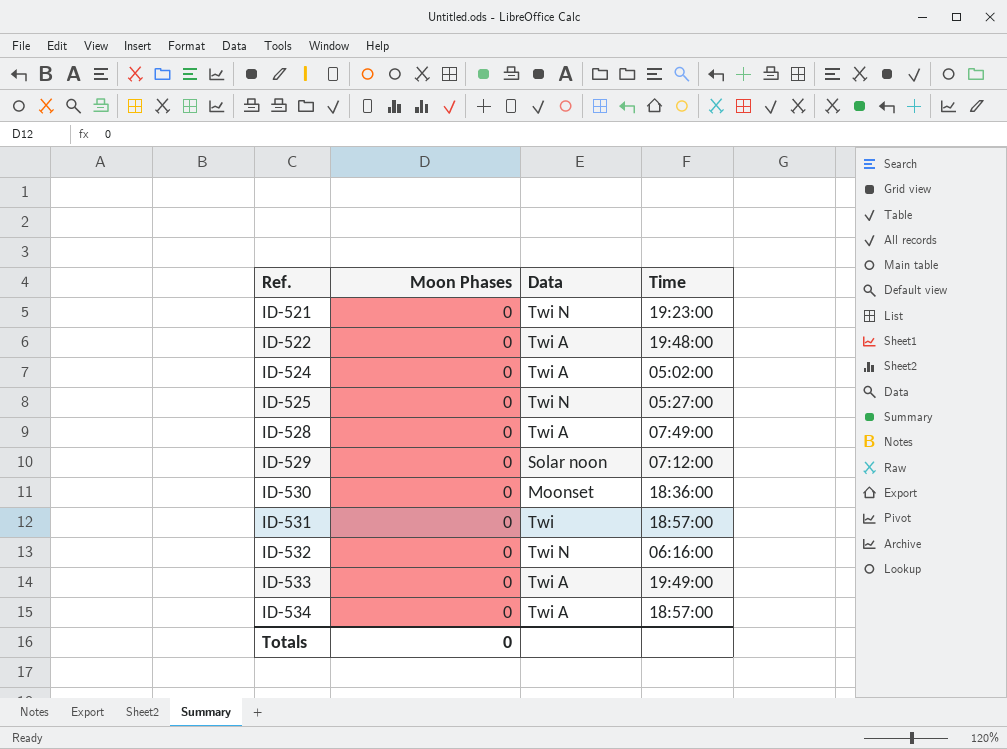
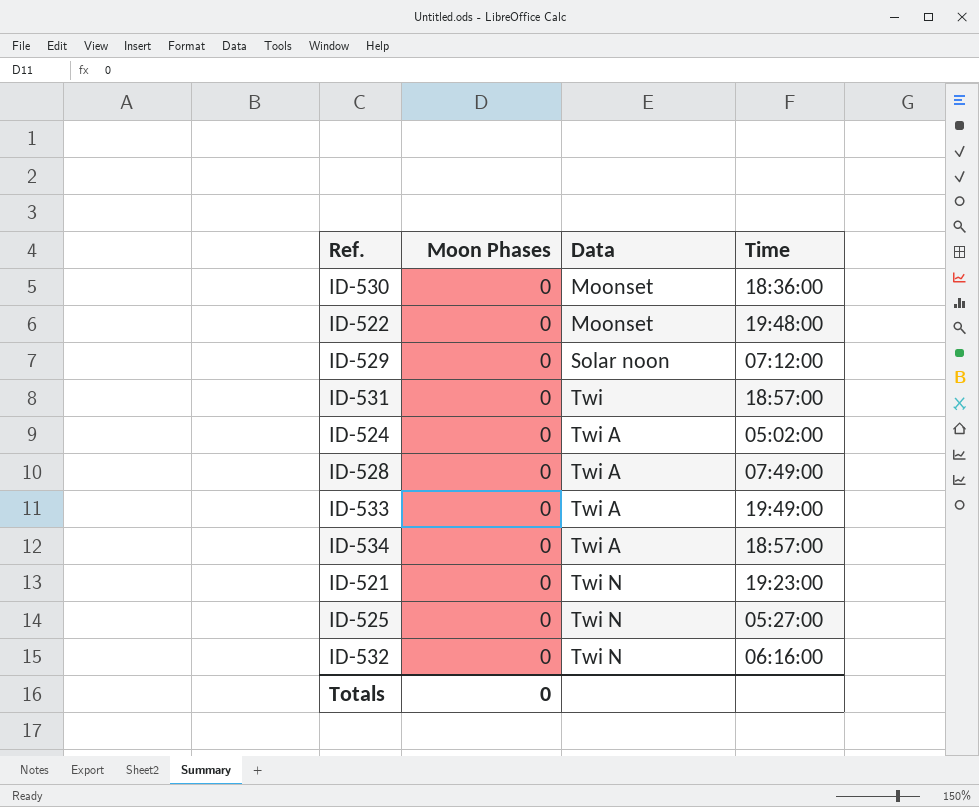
row order: Ref. ascending -> Data ascending
ID-522 | Data: Twi A -> Moonset

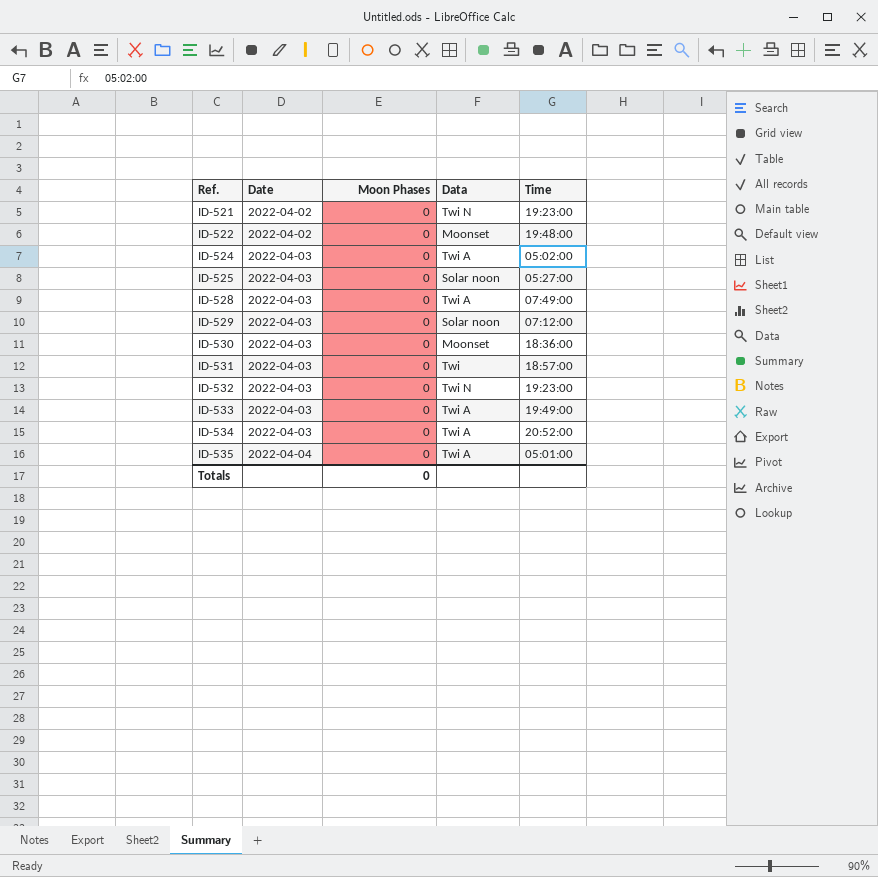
row order: Data ascending -> Ref. ascending
column Date | position: none -> 2
ID-525 | Data: Twi N -> Solar noon
ID-532 | Time: 06:16:00 -> 19:23:00
ID-534 | Time: 18:57:00 -> 20:52:00
row ID-535: none -> 2022-04-04 | 0 | Twi A | 05:01:00

